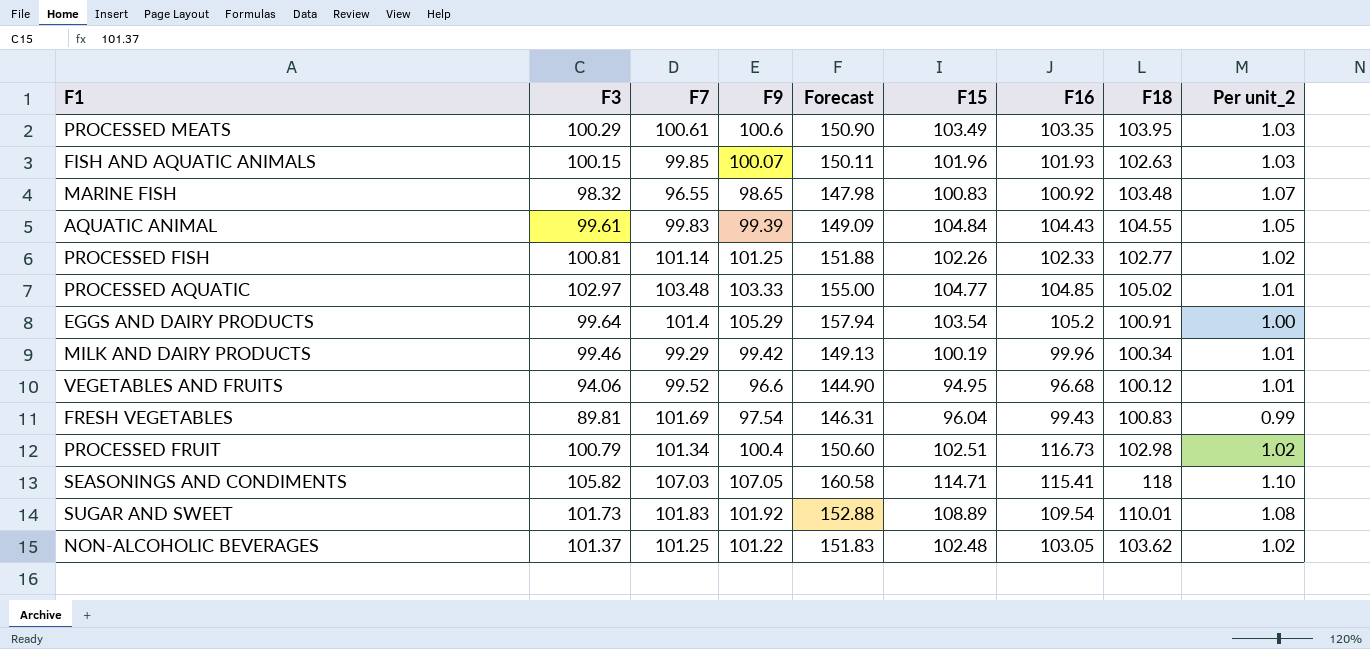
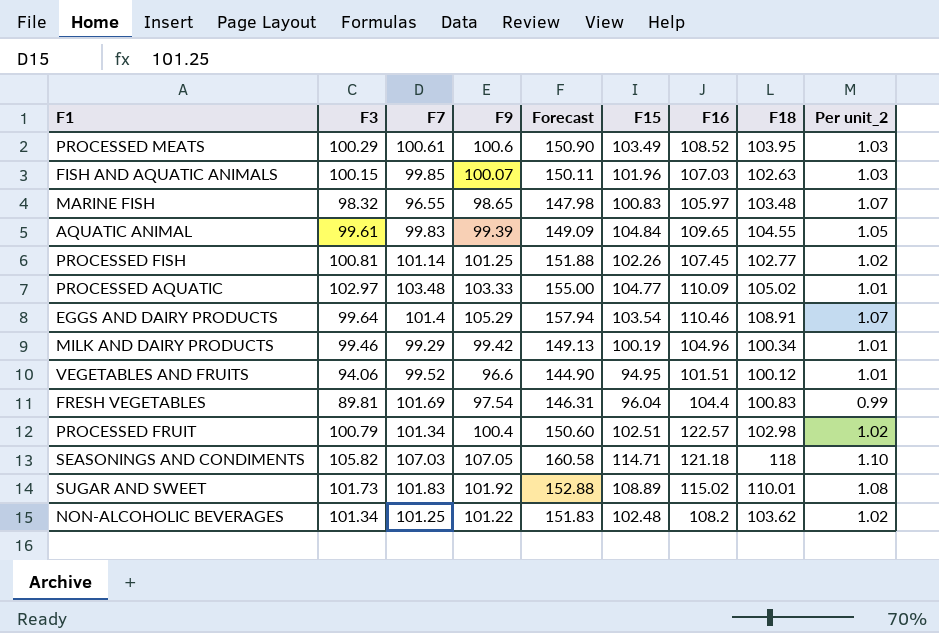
PROCESSED MEATS | F16: 103.35 -> 108.52
FISH AND AQUATIC ANIMALS | F16: 101.93 -> 107.03
MARINE FISH | F16: 100.92 -> 105.97
AQUATIC ANIMAL | F16: 104.43 -> 109.65
PROCESSED FISH | F16: 102.33 -> 107.45
PROCESSED AQUATIC | F16: 104.85 -> 110.09
EGGS AND DAIRY PRODUCTS | F16: 105.2 -> 110.46
EGGS AND DAIRY PRODUCTS | F18: 100.91 -> 108.91
EGGS AND DAIRY PRODUCTS | Per unit_2: 1.00 -> 1.07
MILK AND DAIRY PRODUCTS | F16: 99.96 -> 104.96
VEGETABLES AND FRUITS | F16: 96.68 -> 101.51
FRESH VEGETABLES | F16: 99.43 -> 104.4
PROCESSED FRUIT | F16: 116.73 -> 122.57
SEASONINGS AND CONDIMENTS | F16: 115.41 -> 121.18
SUGAR AND SWEET | F16: 109.54 -> 115.02
NON-ALCOHOLIC BEVERAGES | F3: 101.37 -> 101.34
NON-ALCOHOLIC BEVERAGES | F16: 103.05 -> 108.2

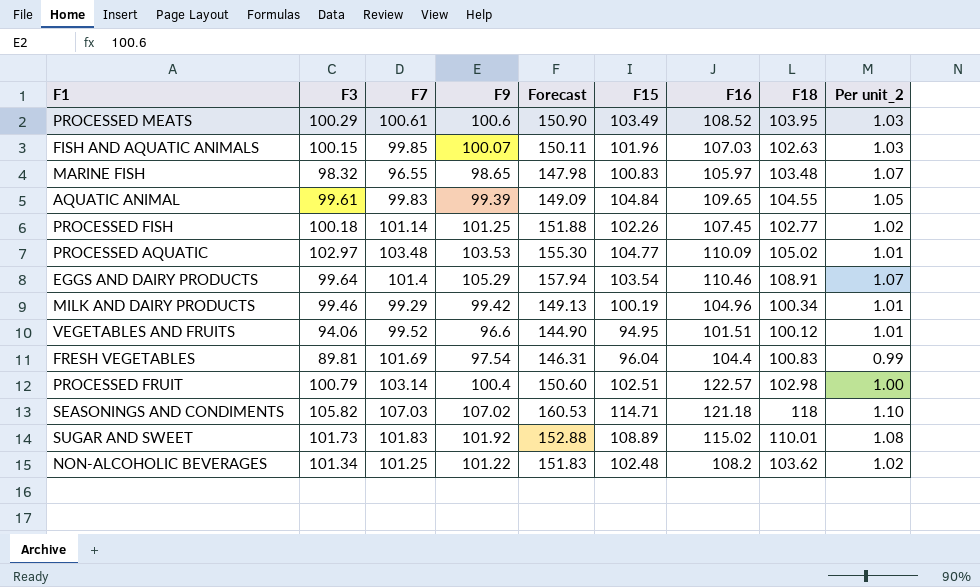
PROCESSED FISH | F3: 100.81 -> 100.18
PROCESSED AQUATIC | F9: 103.33 -> 103.53
PROCESSED AQUATIC | Forecast: 155.00 -> 155.30
PROCESSED FRUIT | F7: 101.34 -> 103.14
PROCESSED FRUIT | Per unit_2: 1.02 -> 1.00
SEASONINGS AND CONDIMENTS | F9: 107.05 -> 107.02
SEASONINGS AND CONDIMENTS | Forecast: 160.58 -> 160.53

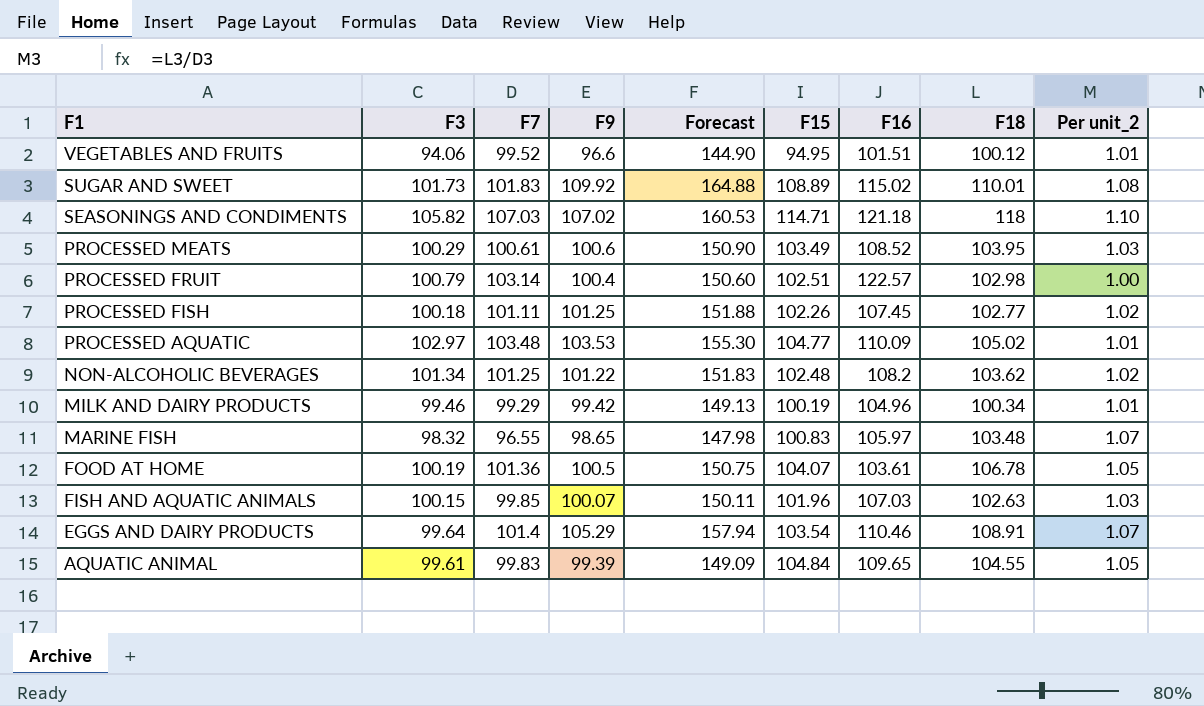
row order: none -> F1 descending
row FRESH VEGETABLES: 89.81 | 101.69 | 97.54 | 146.31 | 96.04 | 104.4 | 100.83 | 0.99 -> none
SUGAR AND SWEET | F9: 101.92 -> 109.92
SUGAR AND SWEET | Forecast: 152.88 -> 164.88
PROCESSED FISH | F7: 101.14 -> 101.11
row FOOD AT HOME: none -> 100.19 | 101.36 | 100.5 | 150.75 | 104.07 | 103.61 | 106.78 | 1.05

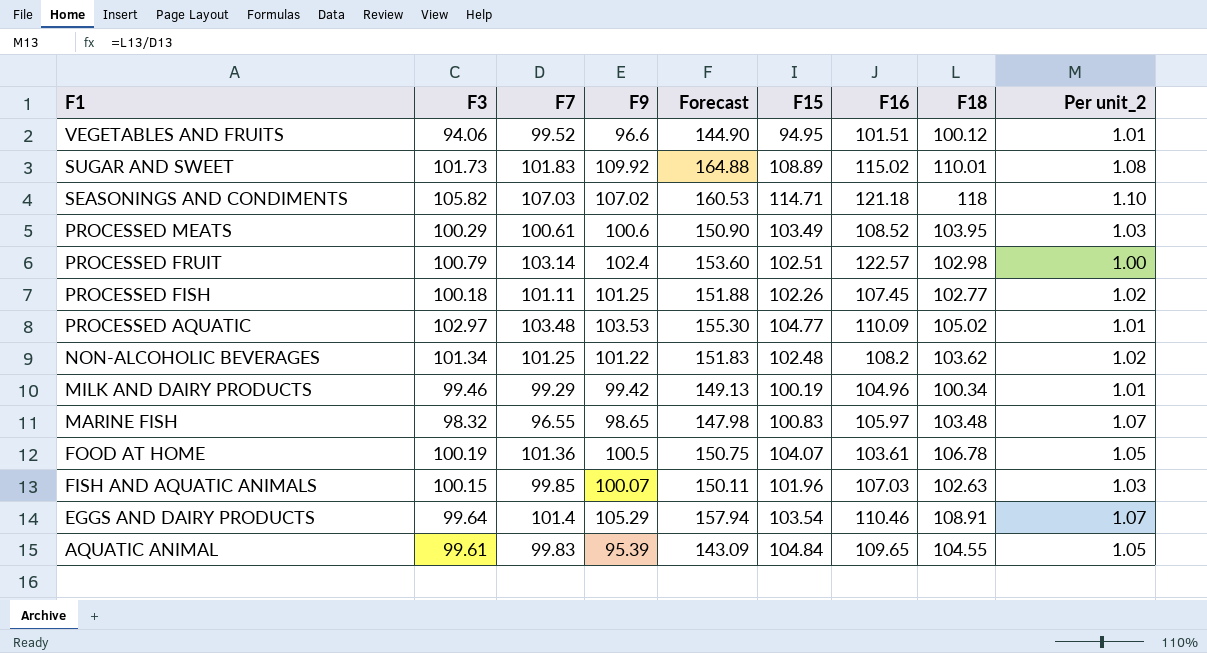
PROCESSED FRUIT | F9: 100.4 -> 102.4
PROCESSED FRUIT | Forecast: 150.60 -> 153.60
AQUATIC ANIMAL | F9: 99.39 -> 95.39
AQUATIC ANIMAL | Forecast: 149.09 -> 143.09

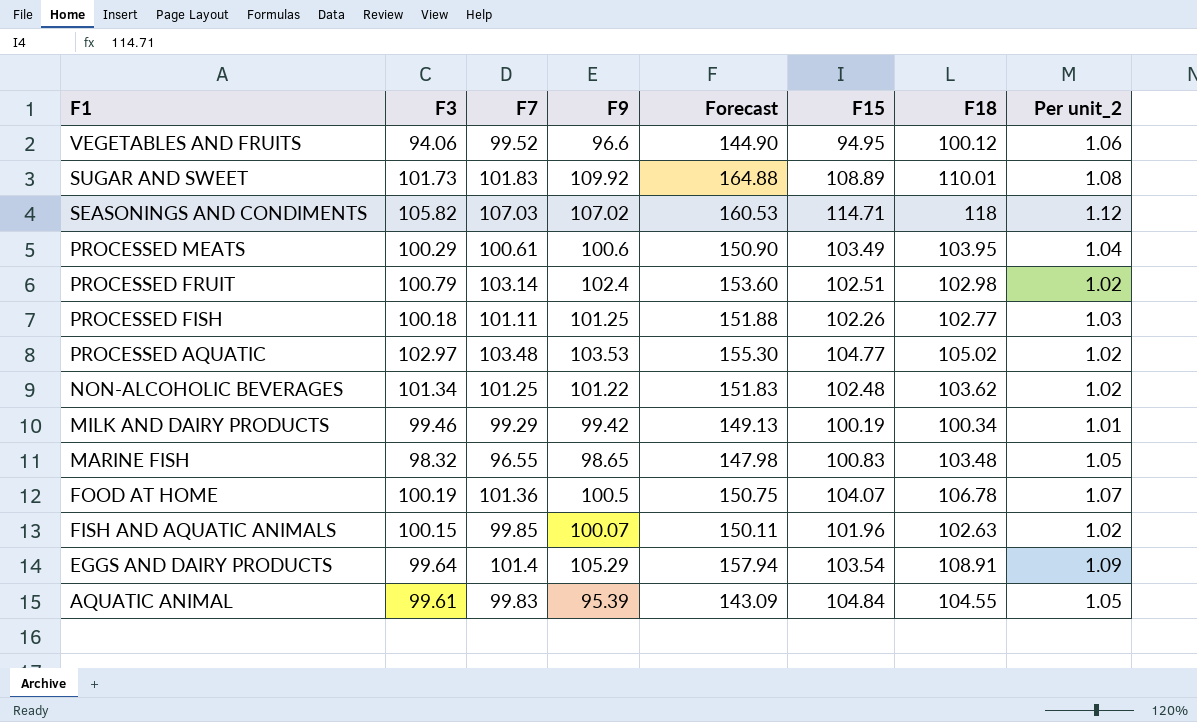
column F16 | position: 7 -> none
column Per unit_2 | formula: [F18] / [F7] -> [F18] / [F3]

